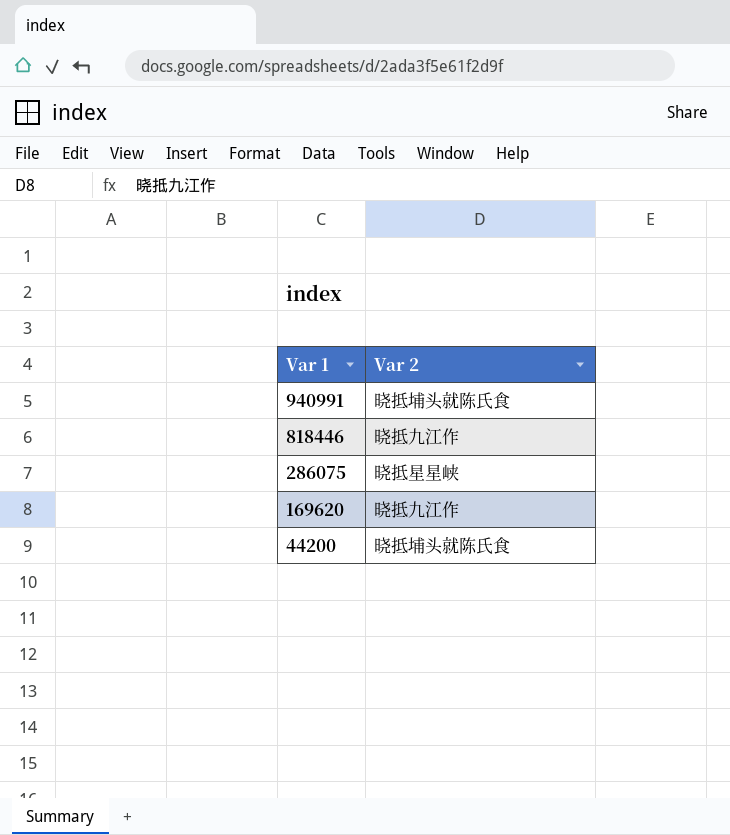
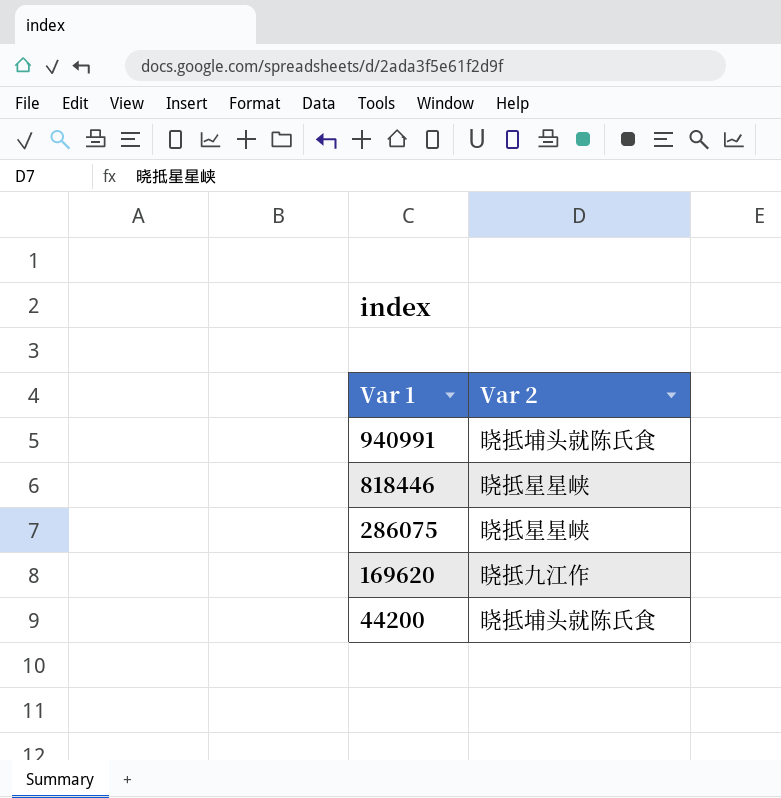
818446 | Var 2: 晓抵九江作 -> 晓抵星星峡

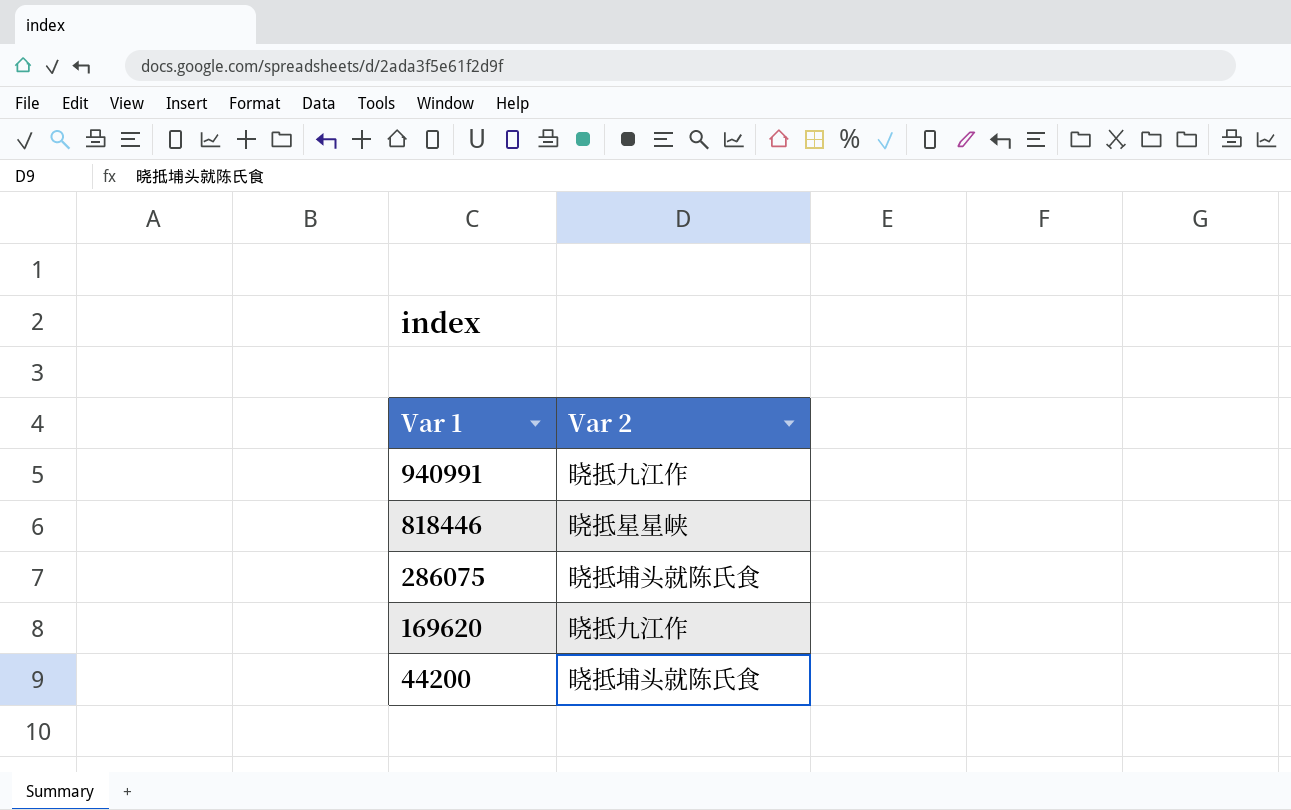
940991 | Var 2: 晓抵埔头就陈氏食 -> 晓抵九江作
286075 | Var 2: 晓抵星星峡 -> 晓抵埔头就陈氏食

